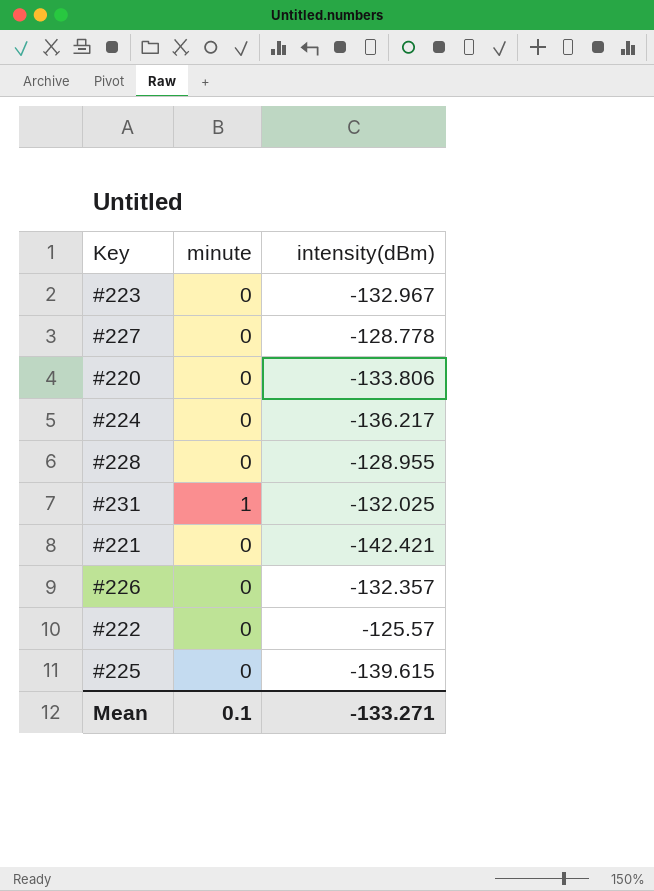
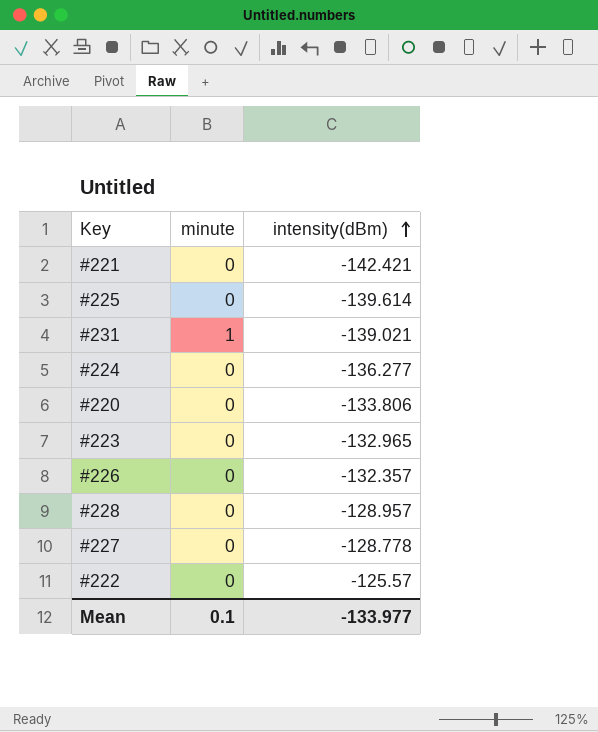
row order: none -> intensity(dBm) ascending
#225 | intensity(dBm): -139.615 -> -139.614
#231 | intensity(dBm): -132.025 -> -139.021
#224 | intensity(dBm): -136.217 -> -136.277
#223 | intensity(dBm): -132.967 -> -132.965
#228 | intensity(dBm): -128.955 -> -128.957
Mean | intensity(dBm): -133.271 -> -133.977

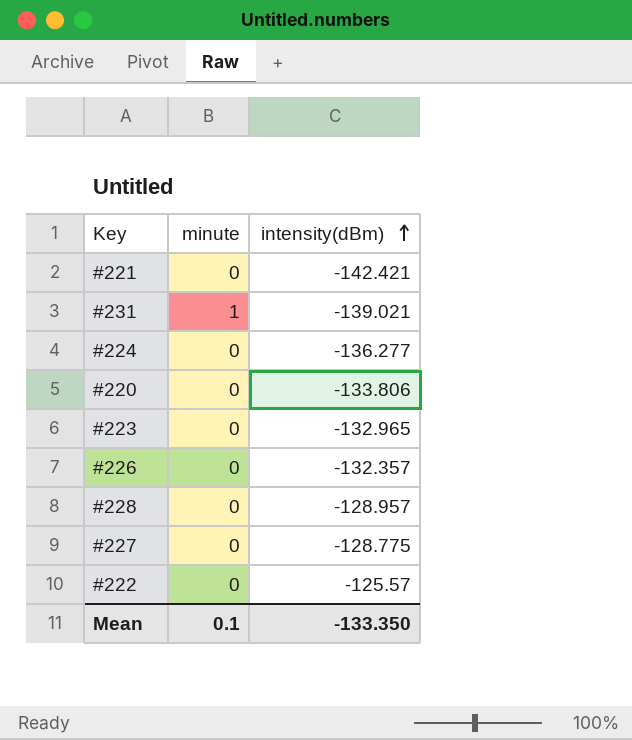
row #225: 0 | -139.614 -> none
#227 | intensity(dBm): -128.778 -> -128.775
Mean | intensity(dBm): -133.977 -> -133.350

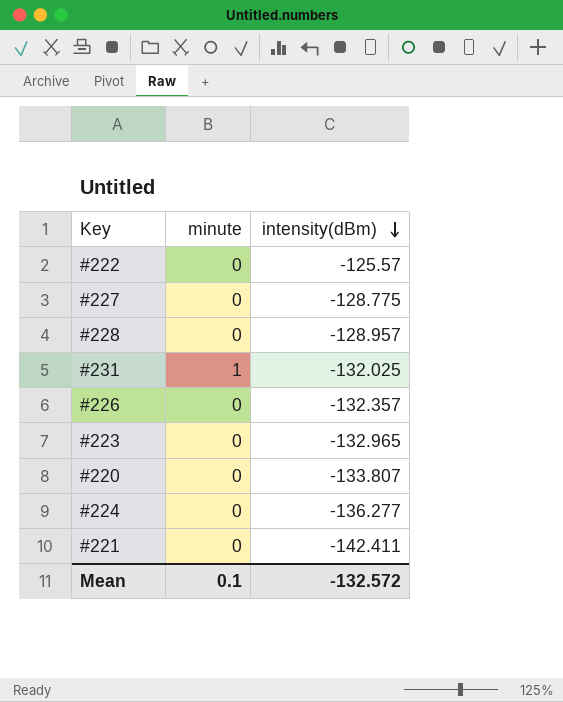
row order: intensity(dBm) ascending -> intensity(dBm) descending
#231 | intensity(dBm): -139.021 -> -132.025
#220 | intensity(dBm): -133.806 -> -133.807
#221 | intensity(dBm): -142.421 -> -142.411
Mean | intensity(dBm): -133.350 -> -132.572

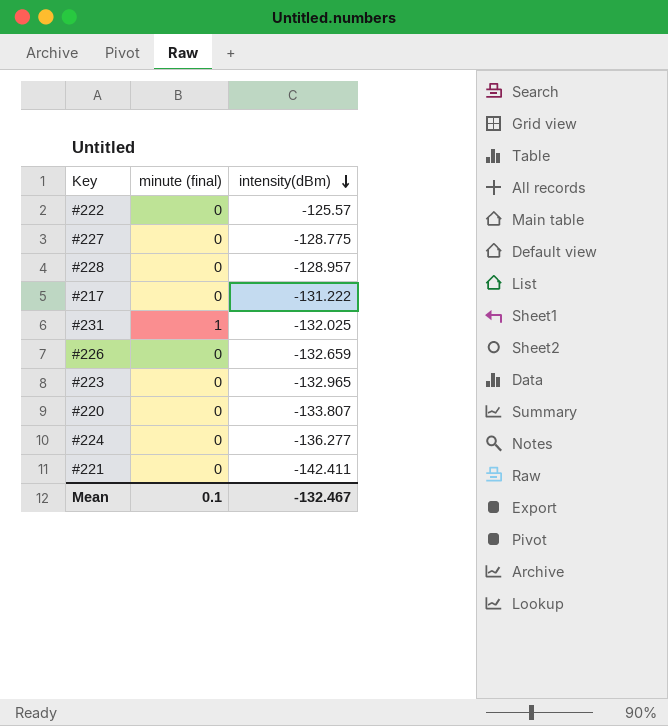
column name: minute -> minute (final)
row #217: none -> 0 | -131.222
#226 | intensity(dBm): -132.357 -> -132.659
Mean | intensity(dBm): -132.572 -> -132.467

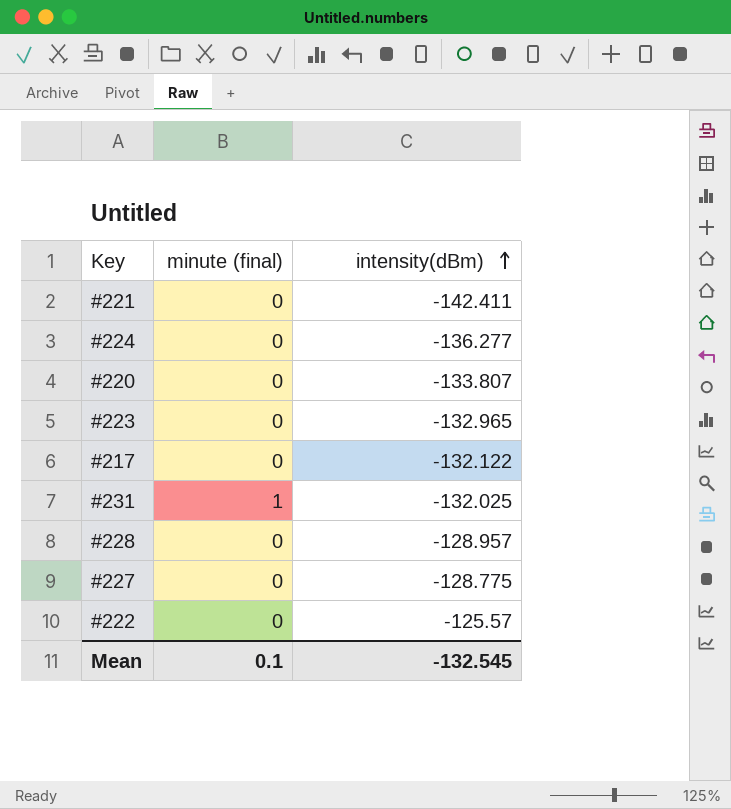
row order: intensity(dBm) descending -> intensity(dBm) ascending
row #226: 0 | -132.659 -> none
#217 | intensity(dBm): -131.222 -> -132.122
Mean | intensity(dBm): -132.467 -> -132.545

